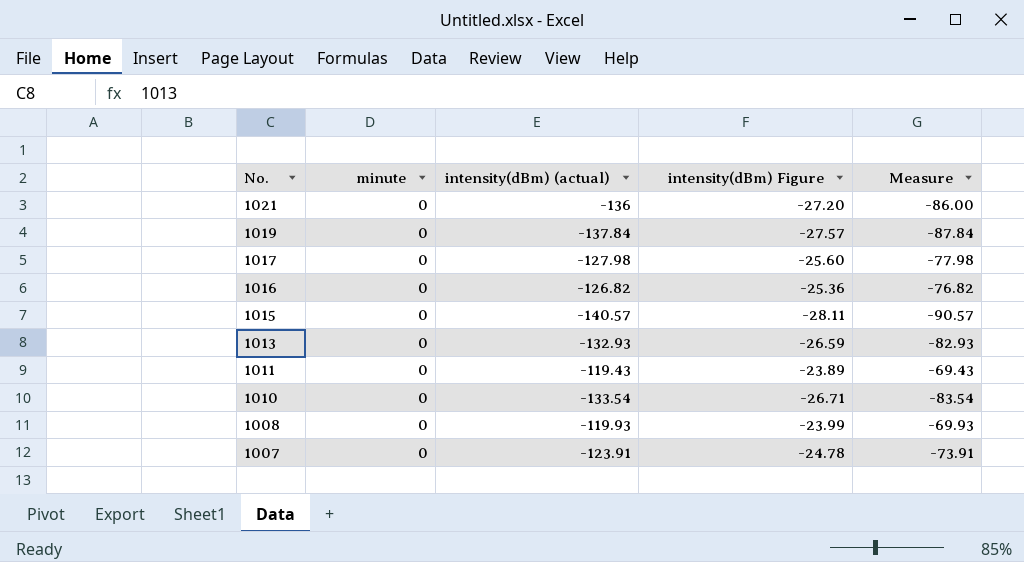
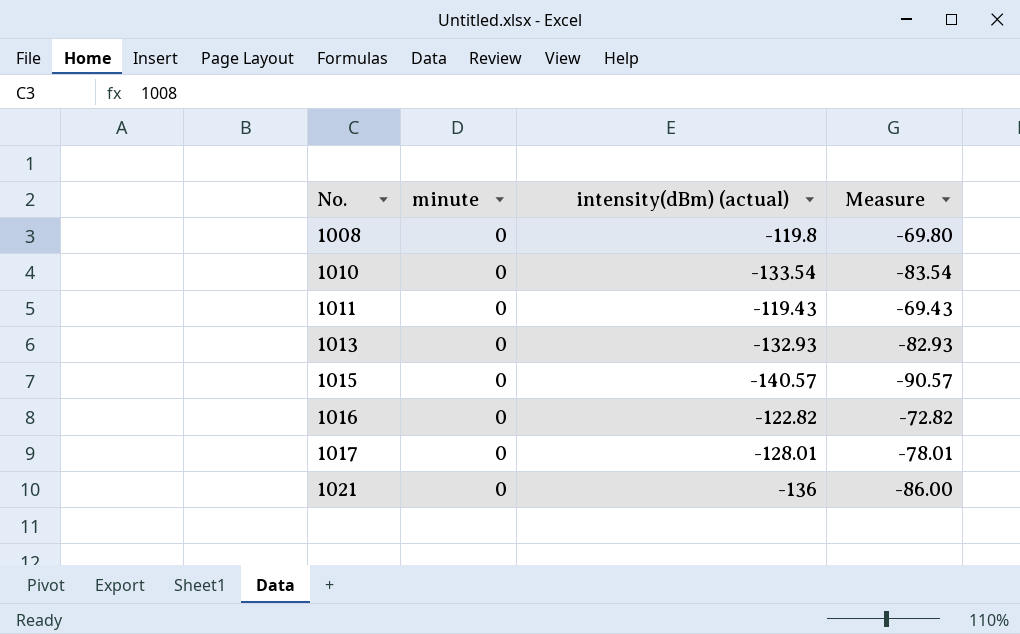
row order: No. descending -> No. ascending
column intensity(dBm) Figure | formula: [intensity(dBm) (actual)] * 0.2 -> none
row 1019: 0 | -137.84 | -27.57 | -87.84 -> none
row 1007: 0 | -123.91 | -24.78 | -73.91 -> none
1008 | intensity(dBm) (actual): -119.93 -> -119.8
1008 | Measure: -69.93 -> -69.80
1016 | intensity(dBm) (actual): -126.82 -> -122.82
1016 | Measure: -76.82 -> -72.82
1017 | intensity(dBm) (actual): -127.98 -> -128.01
1017 | Measure: -77.98 -> -78.01

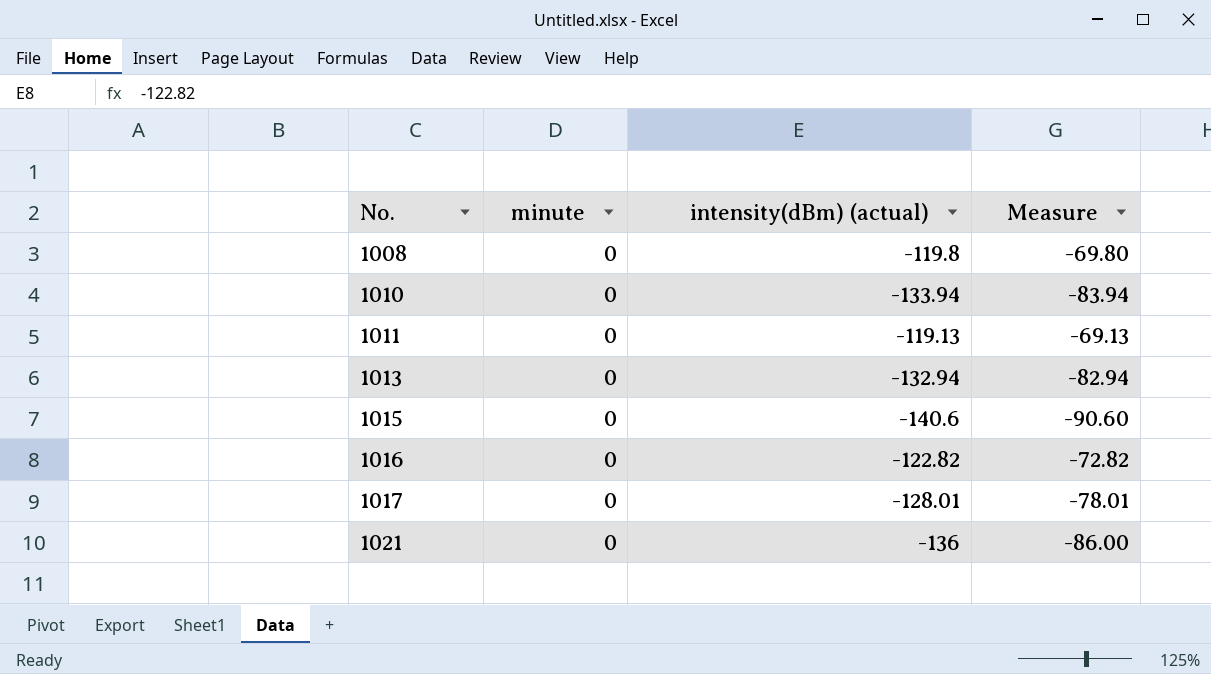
1010 | intensity(dBm) (actual): -133.54 -> -133.94
1010 | Measure: -83.54 -> -83.94
1011 | intensity(dBm) (actual): -119.43 -> -119.13
1011 | Measure: -69.43 -> -69.13
1013 | intensity(dBm) (actual): -132.93 -> -132.94
1013 | Measure: -82.93 -> -82.94
1015 | intensity(dBm) (actual): -140.57 -> -140.6
1015 | Measure: -90.57 -> -90.60

